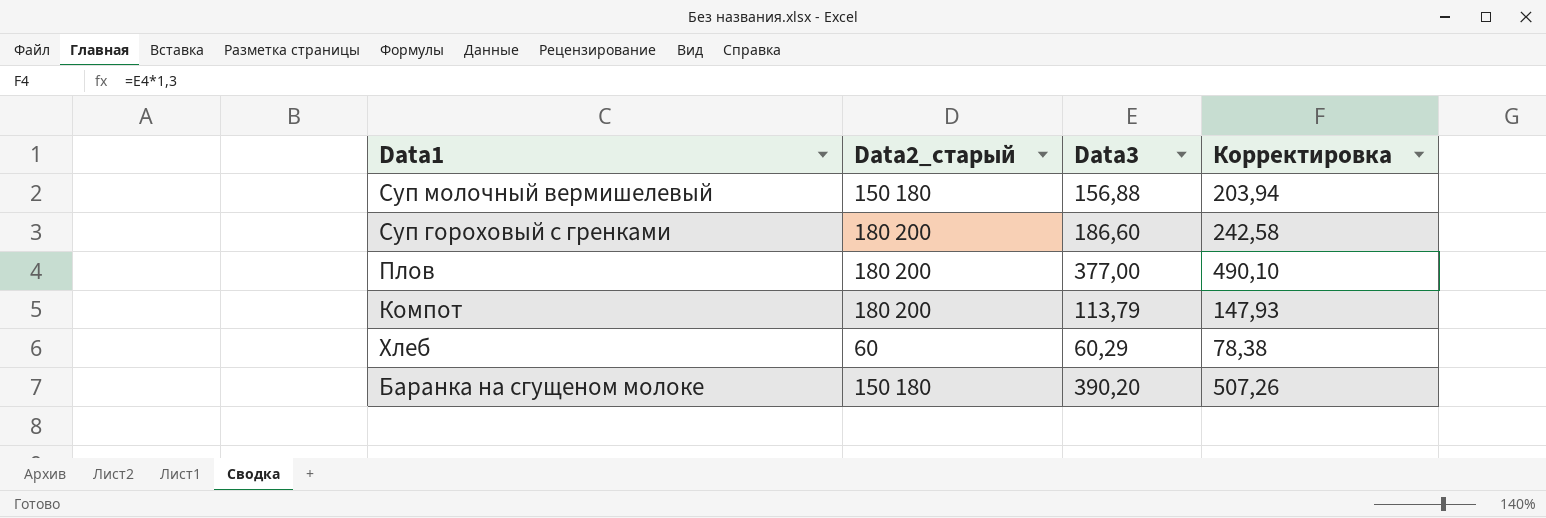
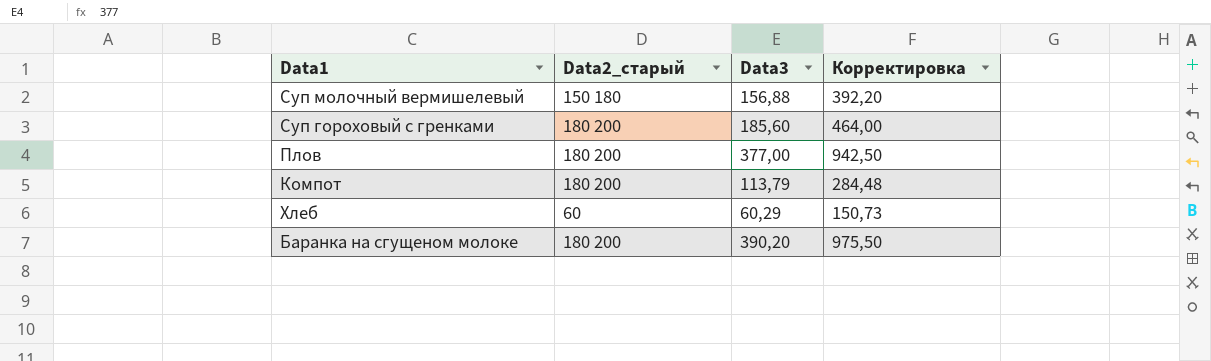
column Корректировка | formula: [Data3] * 1,3 -> [Data3] * 2,5
Суп гороховый с гренками | Data3: 186,60 -> 185,60
Баранка на сгущеном молоке | Data2_старый: 150 180 -> 180 200

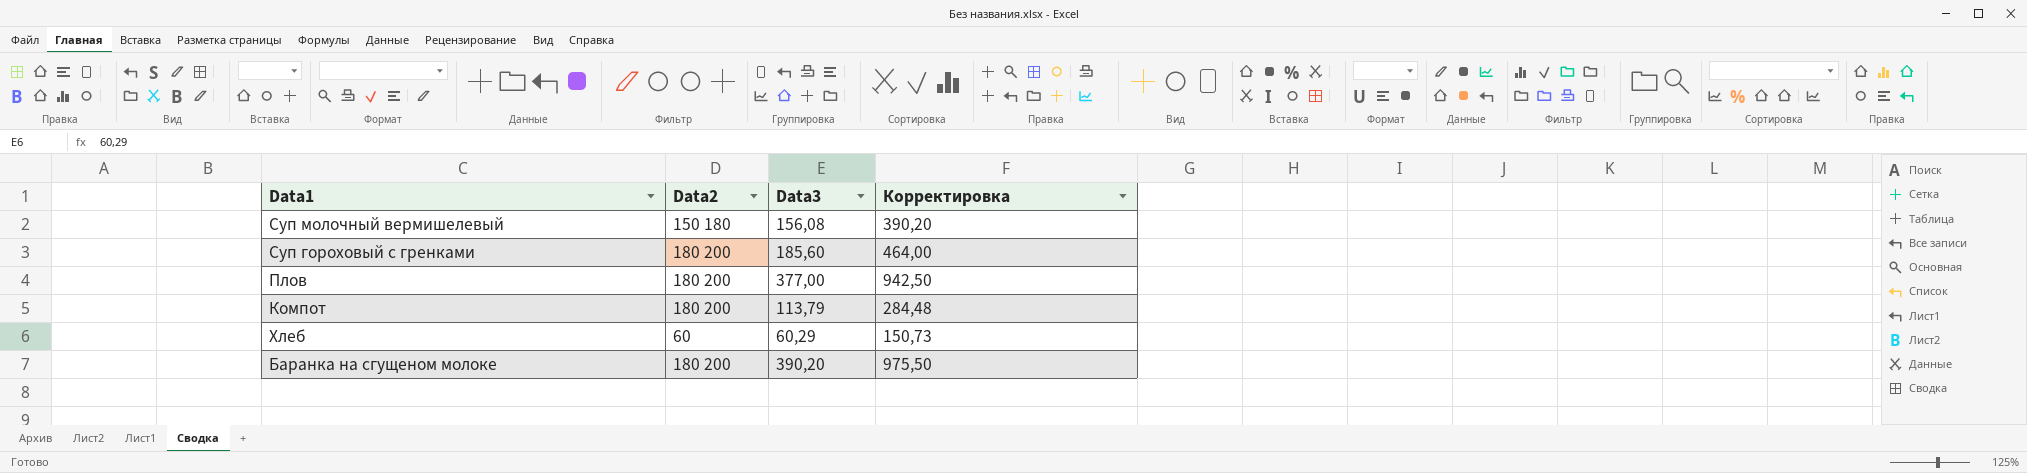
column name: Data2_старый -> Data2
Суп молочный вермишелевый | Data3: 156,88 -> 156,08
Суп молочный вермишелевый | Корректировка: 392,20 -> 390,20

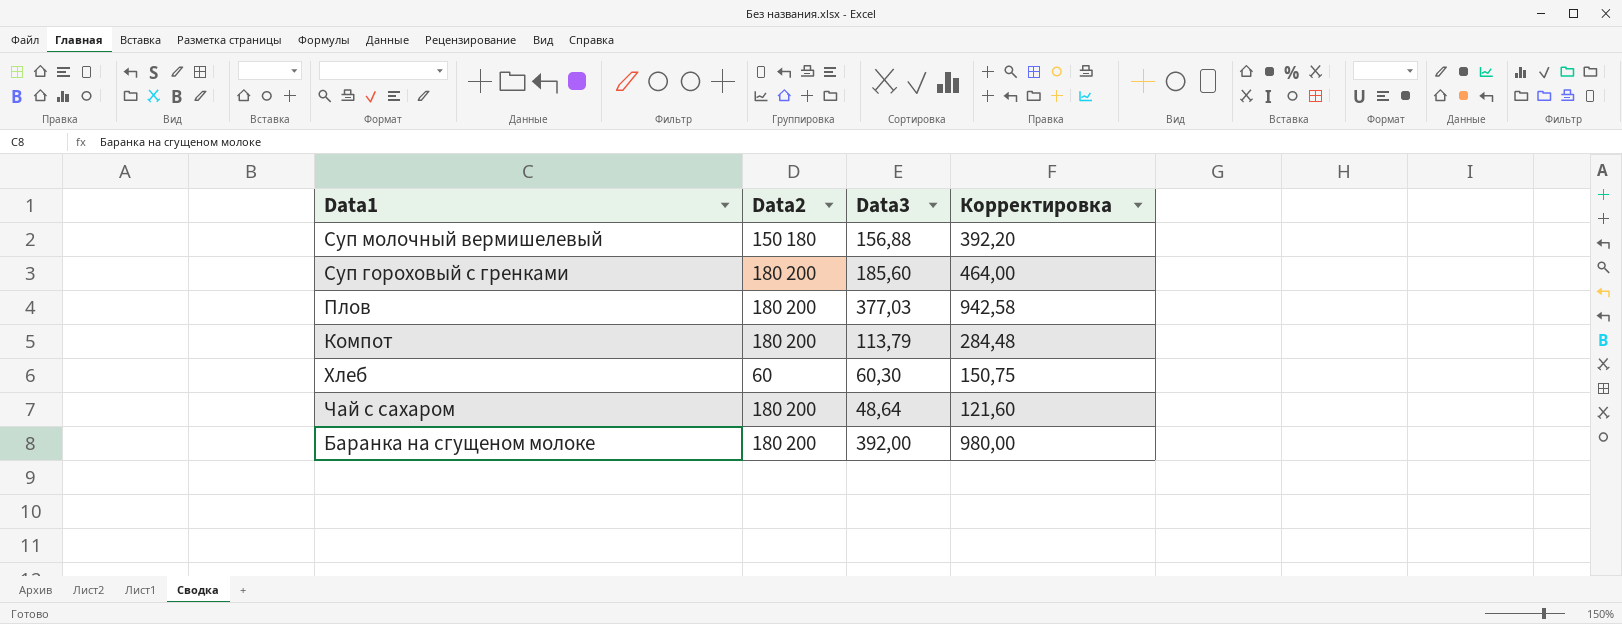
Суп молочный вермишелевый | Data3: 156,08 -> 156,88
Суп молочный вермишелевый | Корректировка: 390,20 -> 392,20
Плов | Data3: 377,00 -> 377,03
Плов | Корректировка: 942,50 -> 942,58
Хлеб | Data3: 60,29 -> 60,30
Хлеб | Корректировка: 150,73 -> 150,75
row Чай с сахаром: none -> 180 200 | 48,64 | 121,60
Баранка на сгущеном молоке | Data3: 390,20 -> 392,00
Баранка на сгущеном молоке | Корректировка: 975,50 -> 980,00

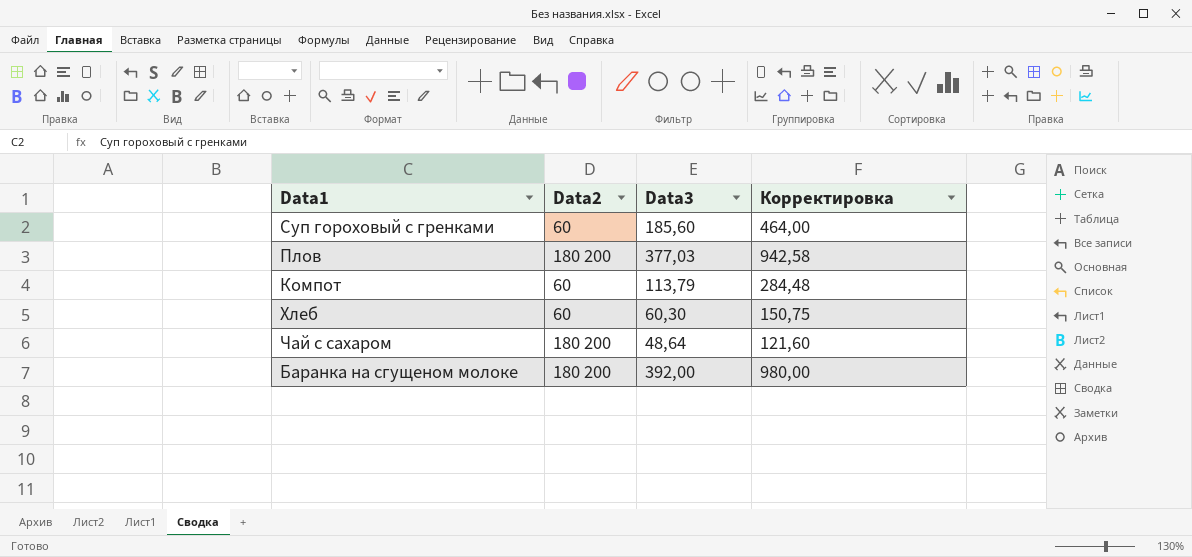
row Суп молочный вермишелевый: 150 180 | 156,88 | 392,20 -> none
Суп гороховый с гренками | Data2: 180 200 -> 60
Компот | Data2: 180 200 -> 60

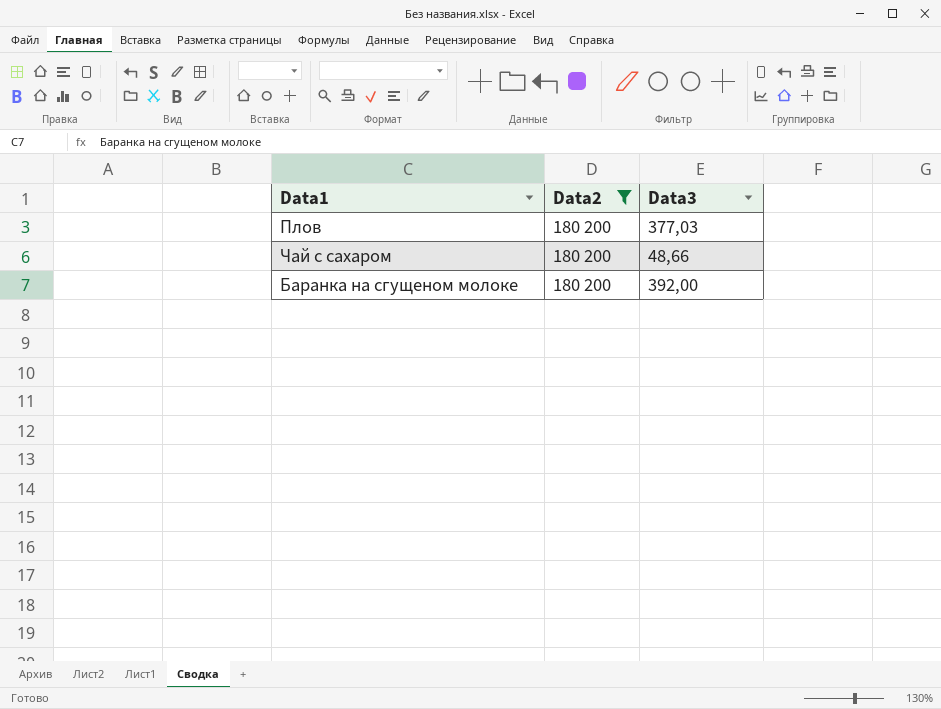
filter: none -> Data2 = 180 200
column Корректировка | formula: [Data3] * 2,5 -> none
Чай с сахаром | Data3: 48,64 -> 48,66

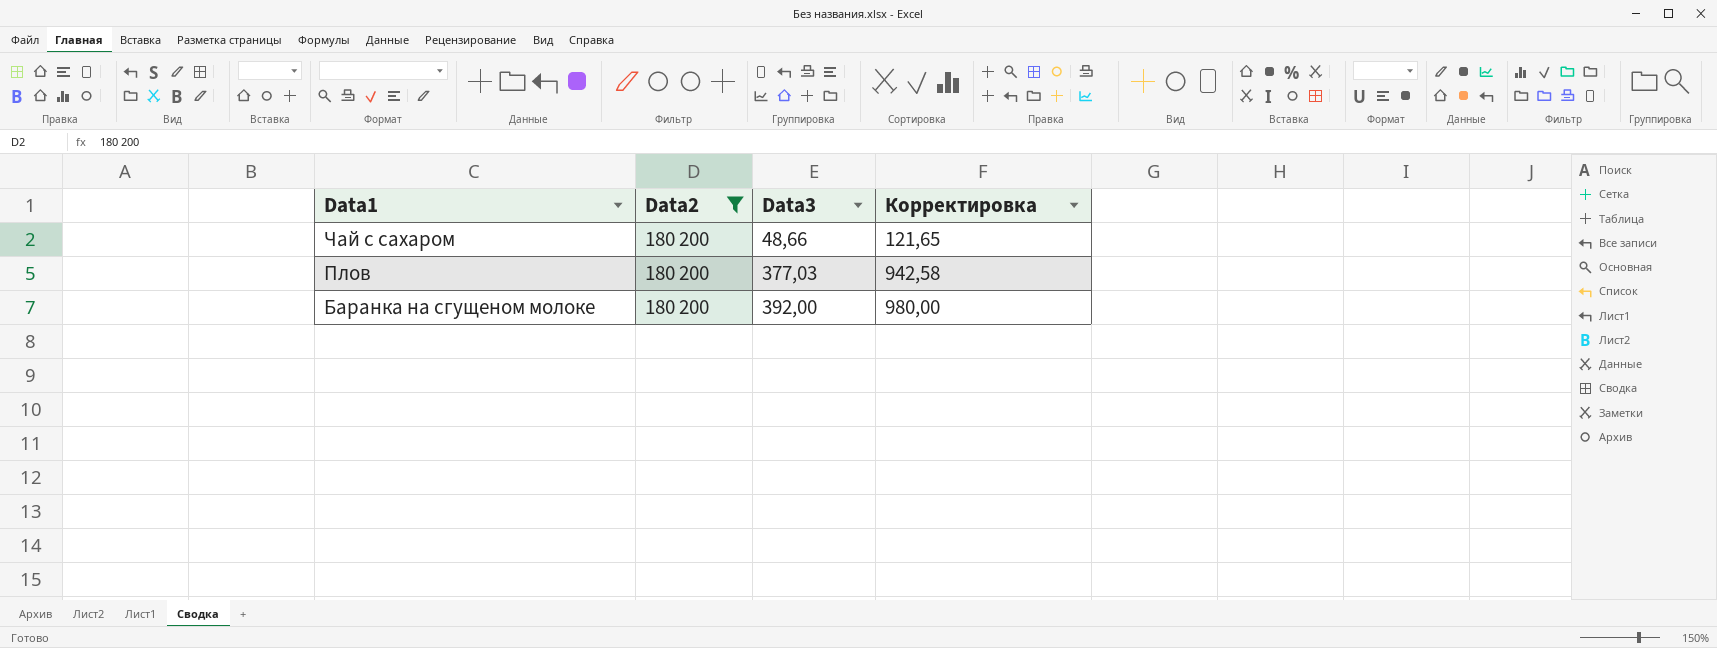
row order: none -> Data1 descending
column Корректировка | formula: none -> [Data3] * 2,5

